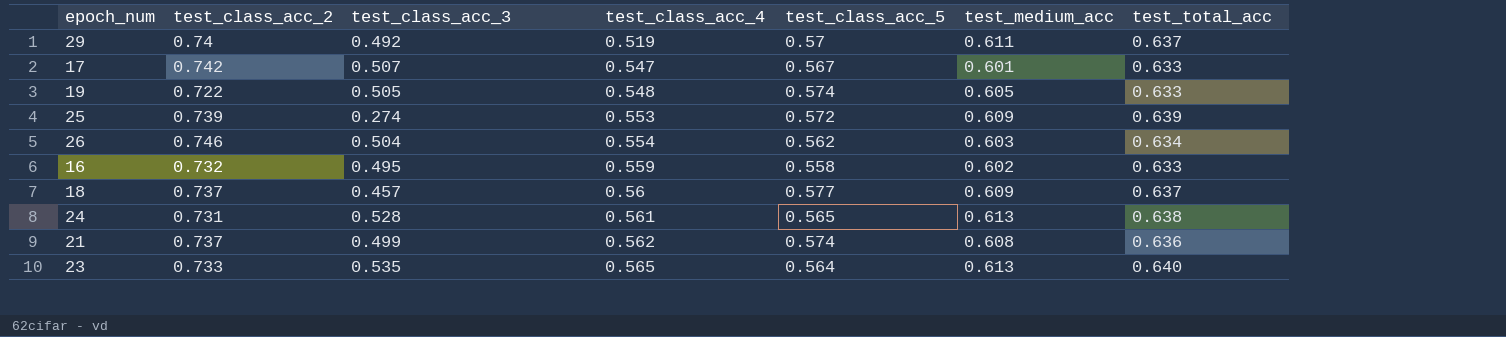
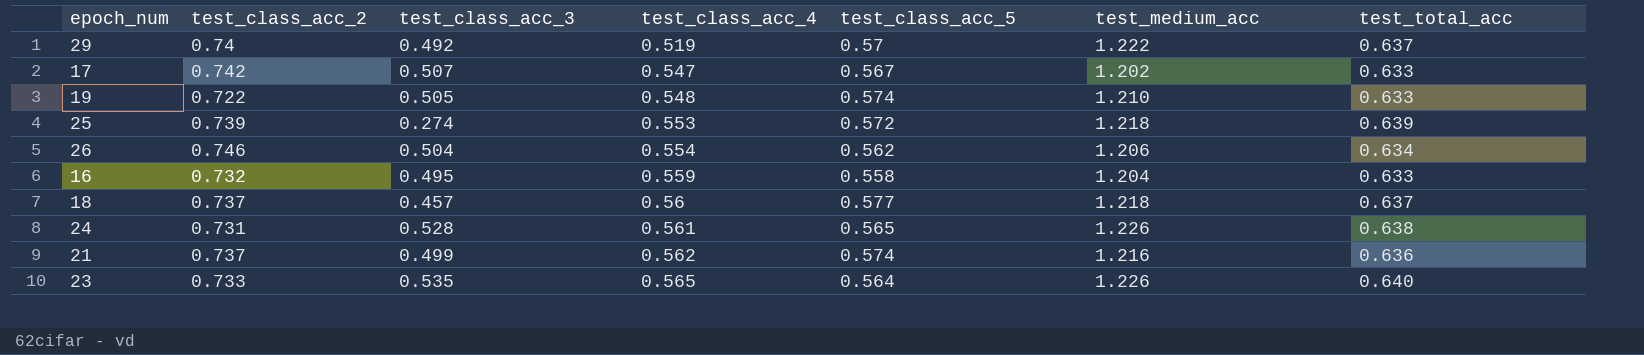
29 | test_medium_acc: 0.611 -> 1.222
17 | test_medium_acc: 0.601 -> 1.202
19 | test_medium_acc: 0.605 -> 1.210
25 | test_medium_acc: 0.609 -> 1.218
26 | test_medium_acc: 0.603 -> 1.206
16 | test_medium_acc: 0.602 -> 1.204
18 | test_medium_acc: 0.609 -> 1.218
24 | test_medium_acc: 0.613 -> 1.226
21 | test_medium_acc: 0.608 -> 1.216
23 | test_medium_acc: 0.613 -> 1.226

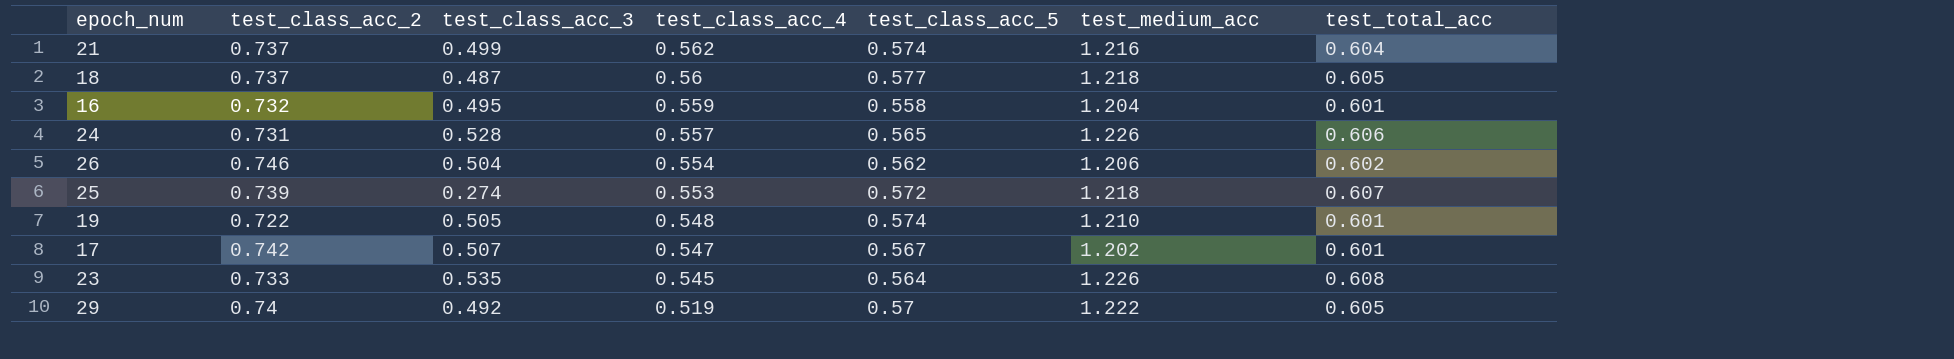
row order: test_class_acc_4 ascending -> test_class_acc_4 descending
21 | test_total_acc: 0.636 -> 0.604
18 | test_class_acc_3: 0.457 -> 0.487
18 | test_total_acc: 0.637 -> 0.605
16 | test_total_acc: 0.633 -> 0.601
24 | test_class_acc_4: 0.561 -> 0.557
24 | test_total_acc: 0.638 -> 0.606
26 | test_total_acc: 0.634 -> 0.602
25 | test_total_acc: 0.639 -> 0.607
19 | test_total_acc: 0.633 -> 0.601
17 | test_total_acc: 0.633 -> 0.601
23 | test_class_acc_4: 0.565 -> 0.545
23 | test_total_acc: 0.640 -> 0.608
29 | test_total_acc: 0.637 -> 0.605

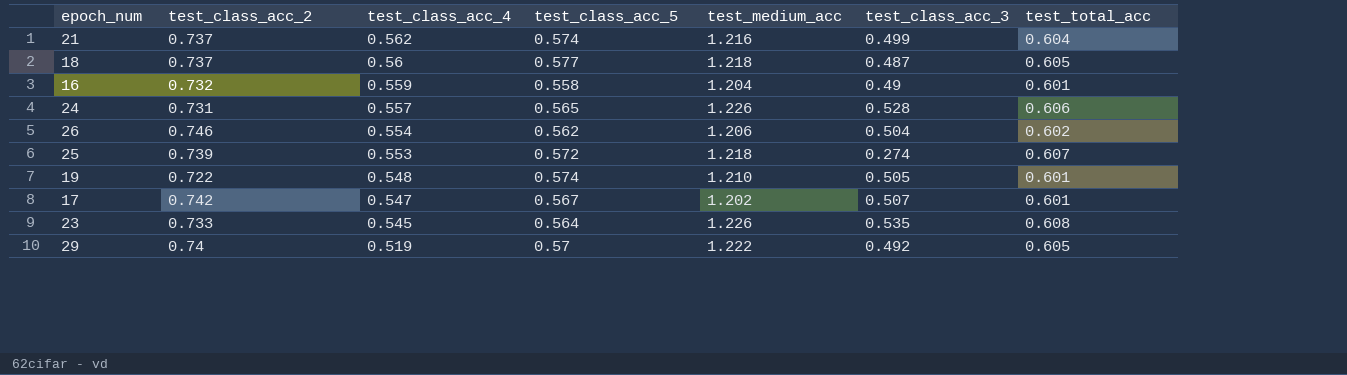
column test_class_acc_3 | position: 3 -> 6
16 | test_class_acc_3: 0.495 -> 0.49

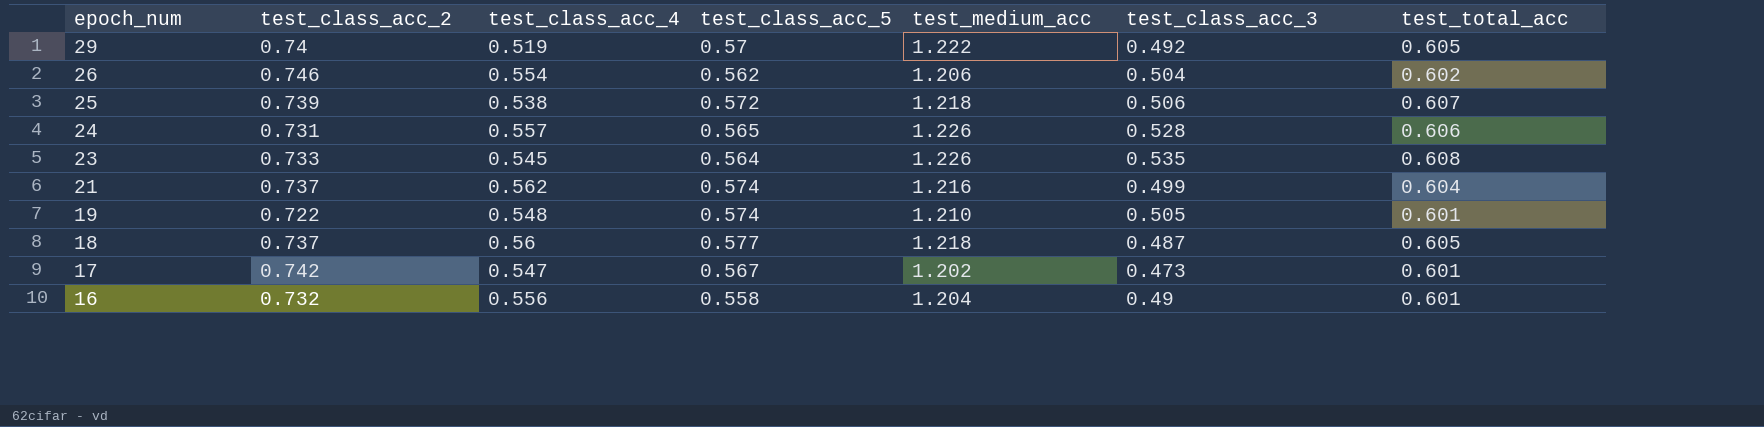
row order: test_class_acc_4 descending -> epoch_num descending
25 | test_class_acc_4: 0.553 -> 0.538
25 | test_class_acc_3: 0.274 -> 0.506
17 | test_class_acc_3: 0.507 -> 0.473
16 | test_class_acc_4: 0.559 -> 0.556

